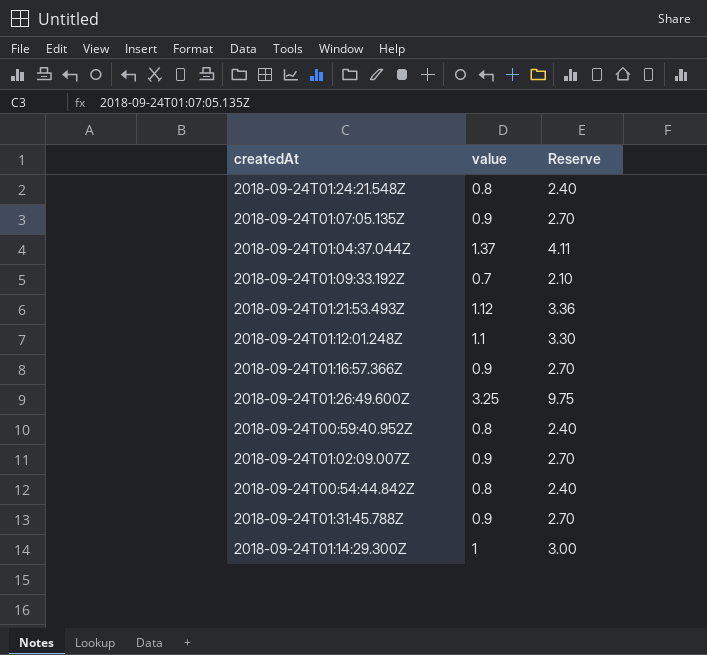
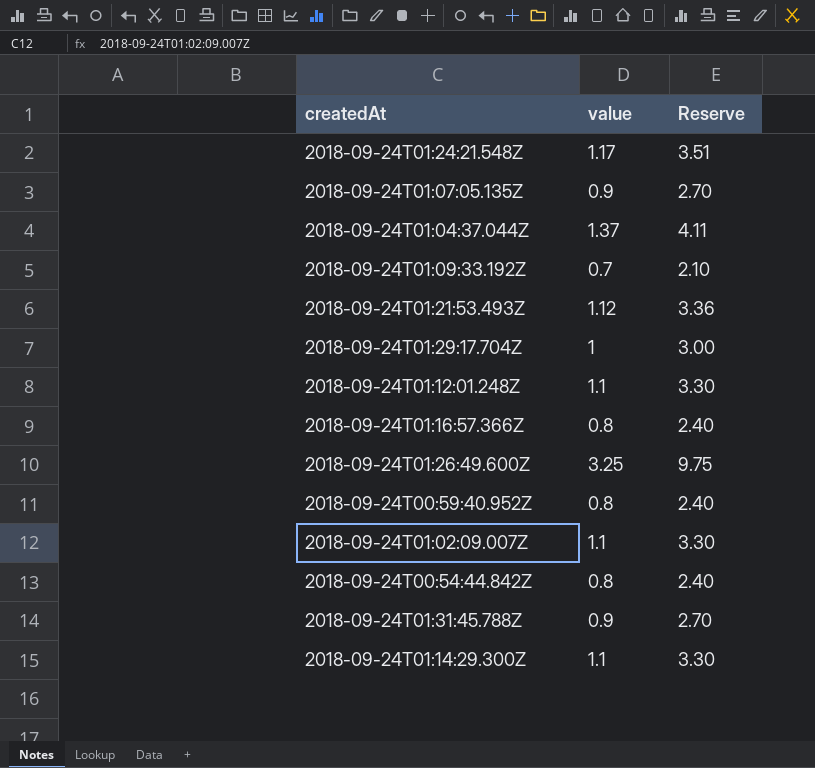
2018-09-24T01:24:21.548Z | value: 0.8 -> 1.17
2018-09-24T01:24:21.548Z | Reserve: 2.40 -> 3.51
row 2018-09-24T01:29:17.704Z: none -> 1 | 3.00
2018-09-24T01:16:57.366Z | value: 0.9 -> 0.8
2018-09-24T01:16:57.366Z | Reserve: 2.70 -> 2.40
2018-09-24T01:02:09.007Z | value: 0.9 -> 1.1
2018-09-24T01:02:09.007Z | Reserve: 2.70 -> 3.30
2018-09-24T01:14:29.300Z | value: 1 -> 1.1
2018-09-24T01:14:29.300Z | Reserve: 3.00 -> 3.30

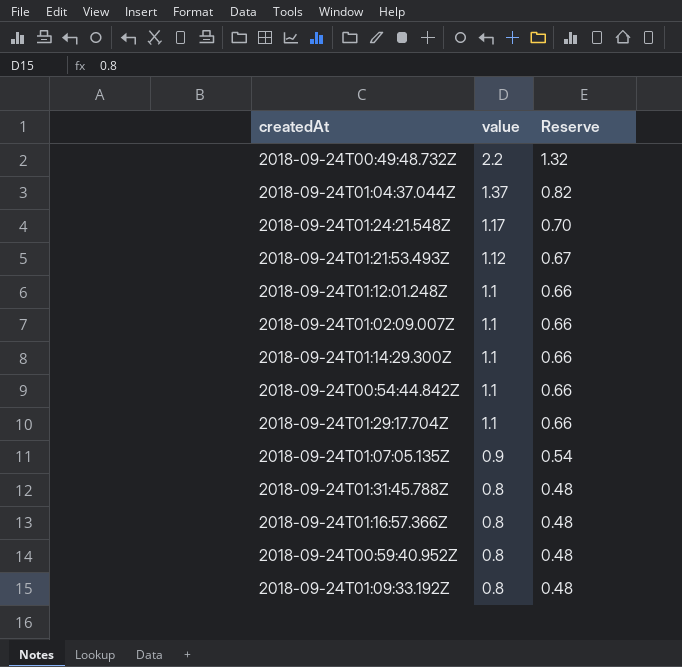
row order: none -> value descending
column Reserve | formula: [value] * 3 -> [value] * 0.6
row 2018-09-24T01:26:49.600Z: 3.25 | 9.75 -> none
row 2018-09-24T00:49:48.732Z: none -> 2.2 | 1.32
2018-09-24T00:54:44.842Z | value: 0.8 -> 1.1
2018-09-24T01:29:17.704Z | value: 1 -> 1.1
2018-09-24T01:31:45.788Z | value: 0.9 -> 0.8
2018-09-24T01:09:33.192Z | value: 0.7 -> 0.8

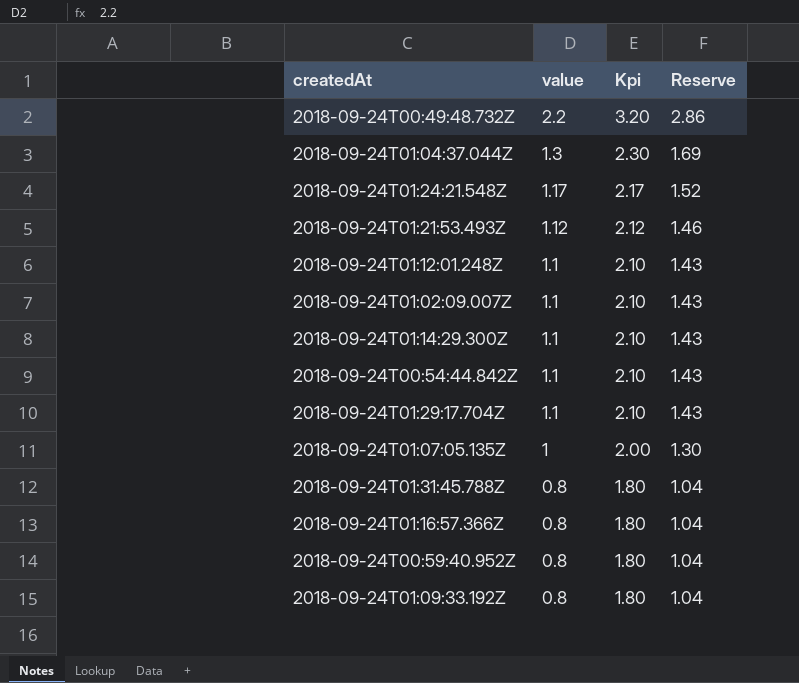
column Kpi | formula: none -> [value] + 1
column Reserve | formula: [value] * 0.6 -> [value] * 1.3
2018-09-24T01:04:37.044Z | value: 1.37 -> 1.3
2018-09-24T01:07:05.135Z | value: 0.9 -> 1

